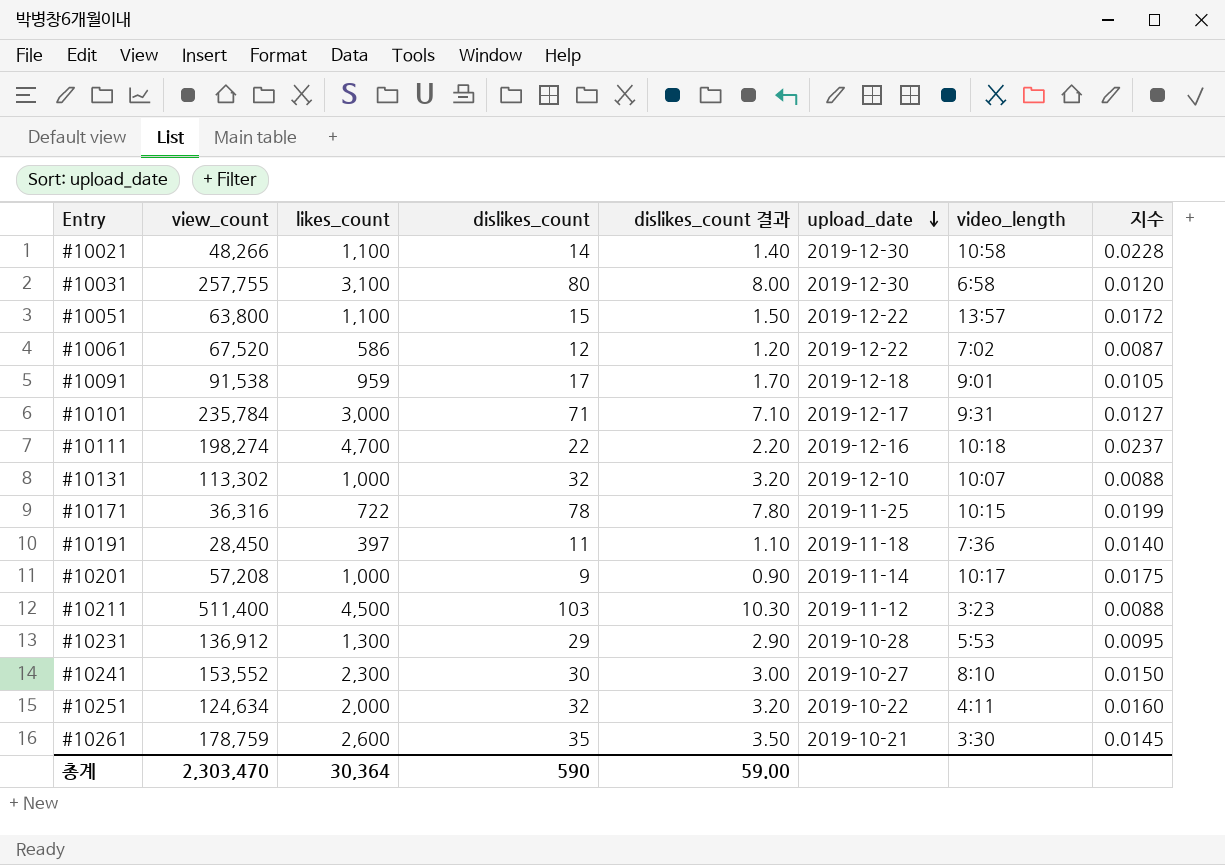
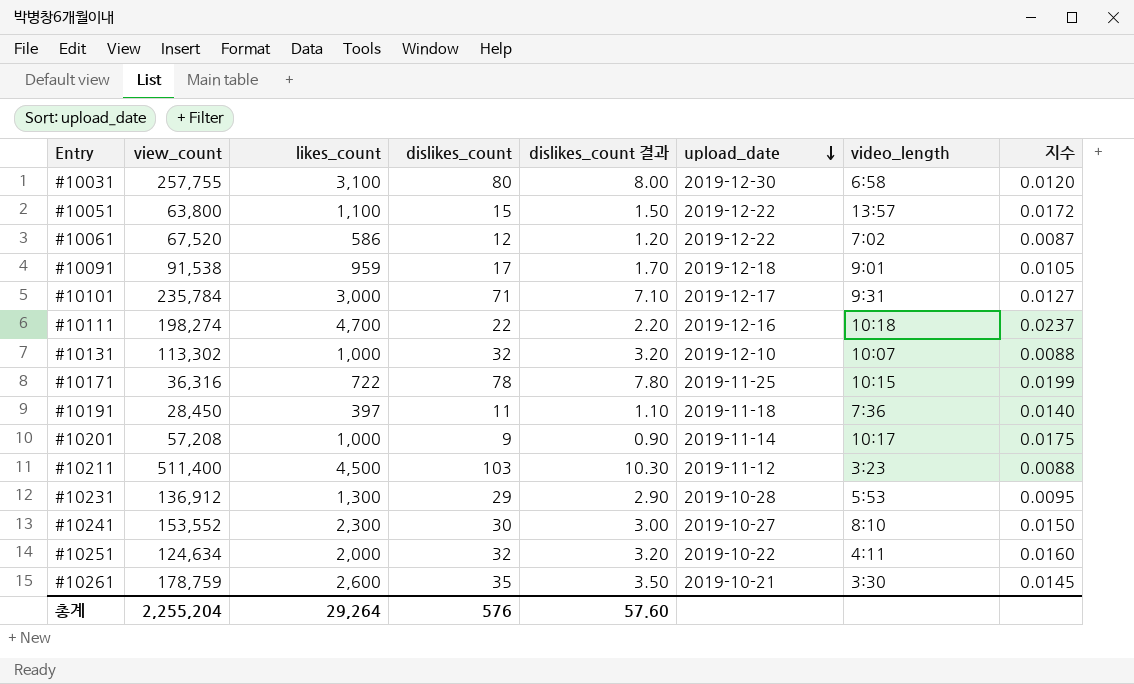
row #10021: 48,266 | 1,100 | 14 | 1.40 | 2019-12-30 | 10:58 | 0.0228 -> none
총계 | view_count: 2,303,470 -> 2,255,204
총계 | likes_count: 30,364 -> 29,264
총계 | dislikes_count: 590 -> 576
총계 | dislikes_count 결과: 59.00 -> 57.60

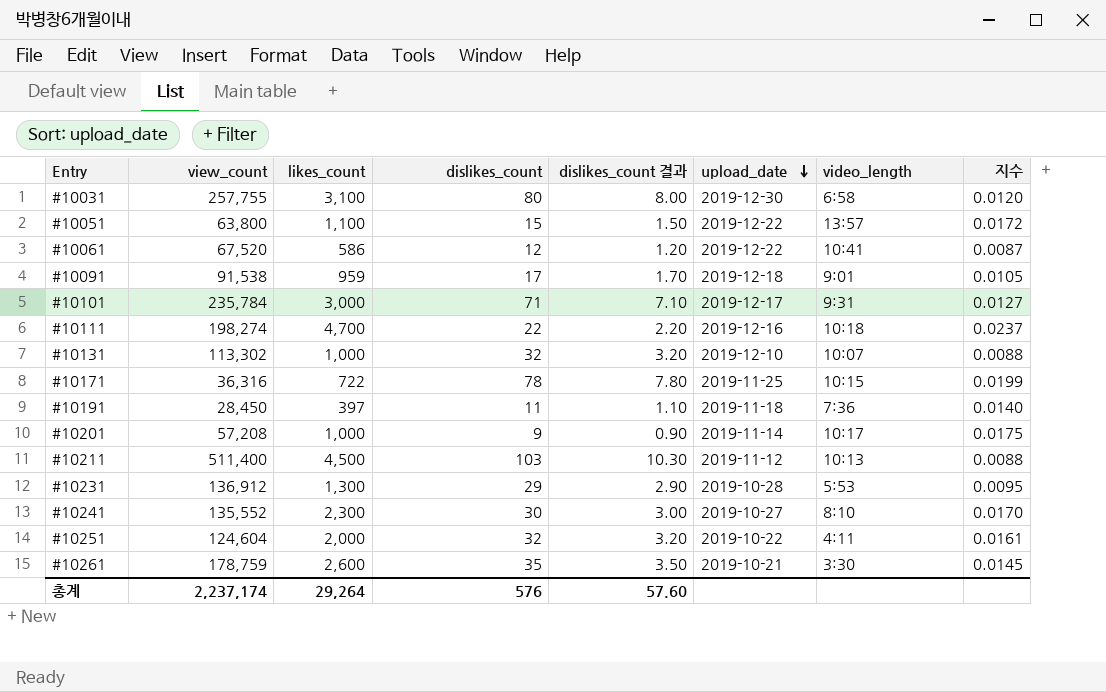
#10061 | video_length: 7:02 -> 10:41
#10211 | video_length: 3:23 -> 10:13
#10241 | view_count: 153,552 -> 135,552
#10241 | 지수: 0.0150 -> 0.0170
#10251 | view_count: 124,634 -> 124,604
#10251 | 지수: 0.0160 -> 0.0161
총계 | view_count: 2,255,204 -> 2,237,174

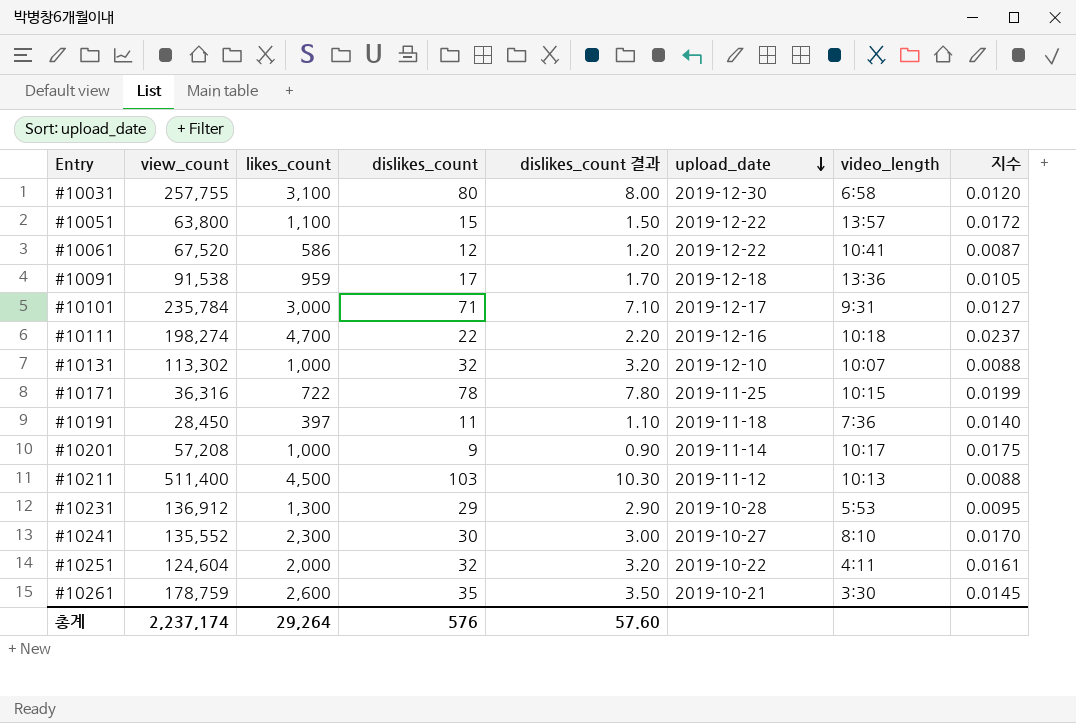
#10091 | video_length: 9:01 -> 13:36

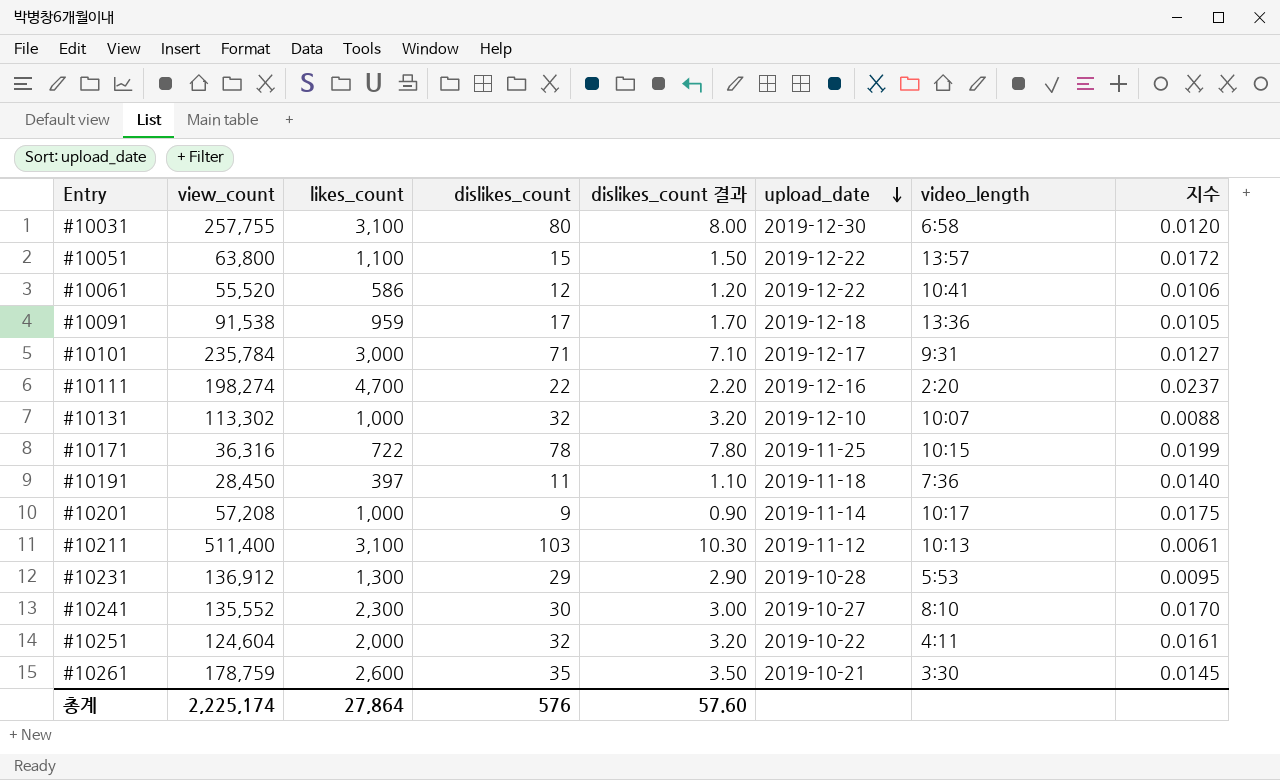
#10061 | view_count: 67,520 -> 55,520
#10061 | 지수: 0.0087 -> 0.0106
#10111 | video_length: 10:18 -> 2:20
#10211 | likes_count: 4,500 -> 3,100
#10211 | 지수: 0.0088 -> 0.0061
총계 | view_count: 2,237,174 -> 2,225,174
총계 | likes_count: 29,264 -> 27,864

